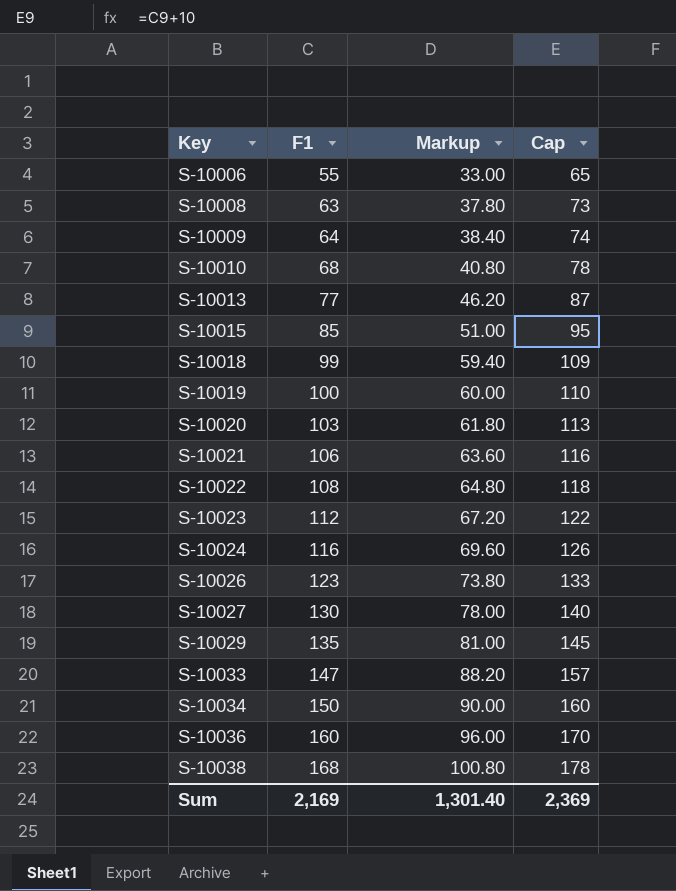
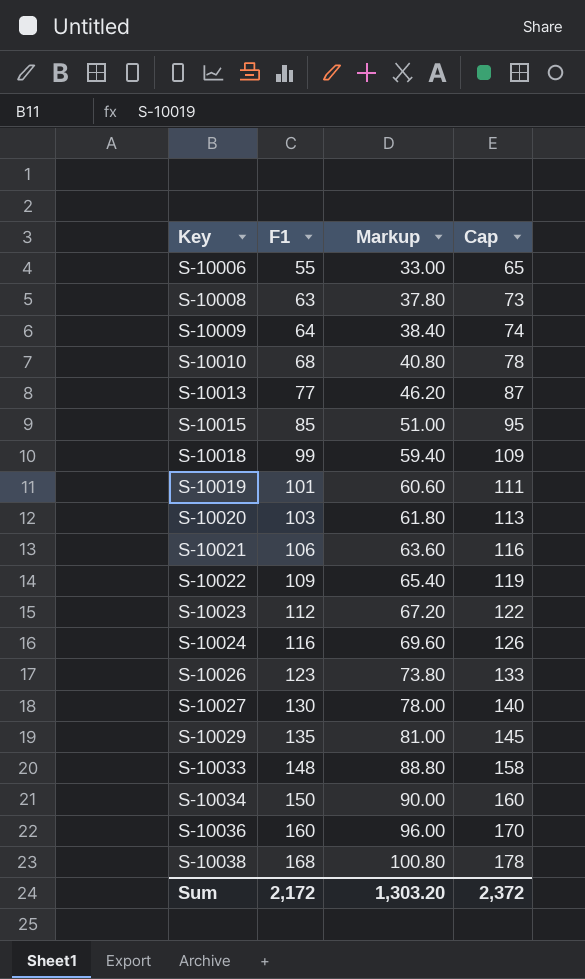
S-10019 | F1: 100 -> 101
S-10019 | Markup: 60.00 -> 60.60
S-10019 | Cap: 110 -> 111
S-10022 | F1: 108 -> 109
S-10022 | Markup: 64.80 -> 65.40
S-10022 | Cap: 118 -> 119
S-10033 | F1: 147 -> 148
S-10033 | Markup: 88.20 -> 88.80
S-10033 | Cap: 157 -> 158
Sum | F1: 2,169 -> 2,172
Sum | Markup: 1,301.40 -> 1,303.20
Sum | Cap: 2,369 -> 2,372

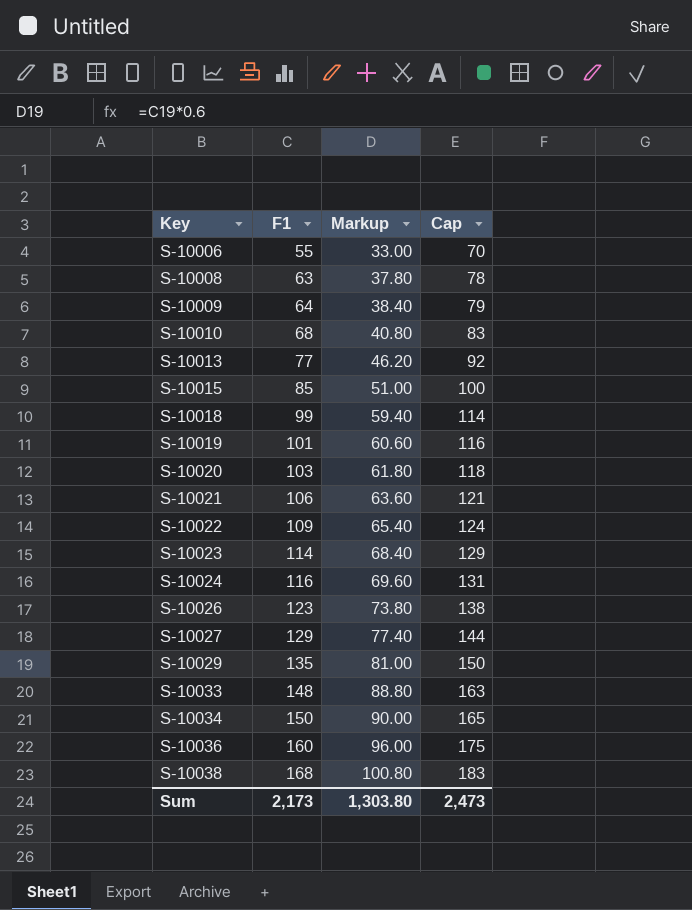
column Cap | formula: [F1] + 10 -> [F1] + 15
S-10023 | F1: 112 -> 114
S-10023 | Markup: 67.20 -> 68.40
S-10027 | F1: 130 -> 129
S-10027 | Markup: 78.00 -> 77.40
Sum | F1: 2,172 -> 2,173
Sum | Markup: 1,303.20 -> 1,303.80
Sum | Cap: 2,372 -> 2,473

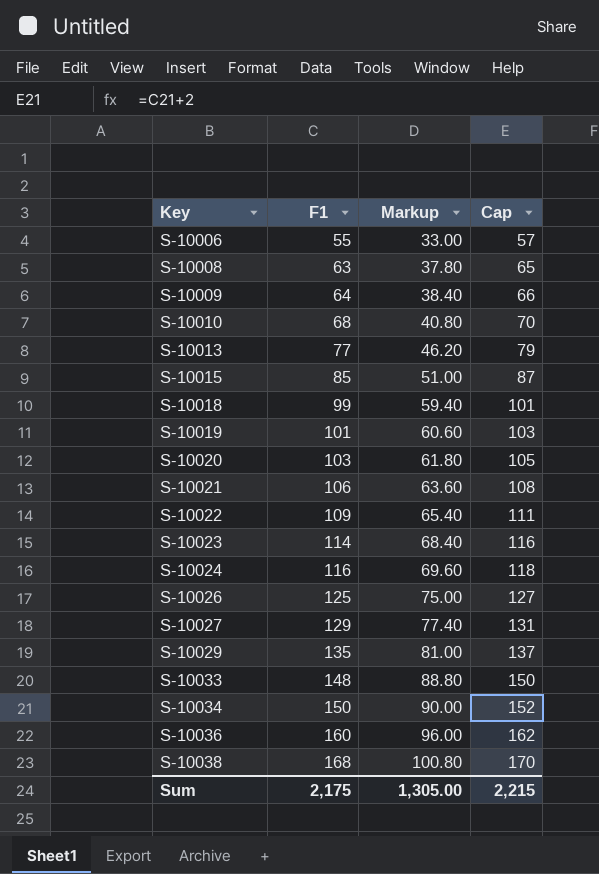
column Cap | formula: [F1] + 15 -> [F1] + 2
S-10026 | F1: 123 -> 125
S-10026 | Markup: 73.80 -> 75.00
Sum | F1: 2,173 -> 2,175
Sum | Markup: 1,303.80 -> 1,305.00
Sum | Cap: 2,473 -> 2,215

